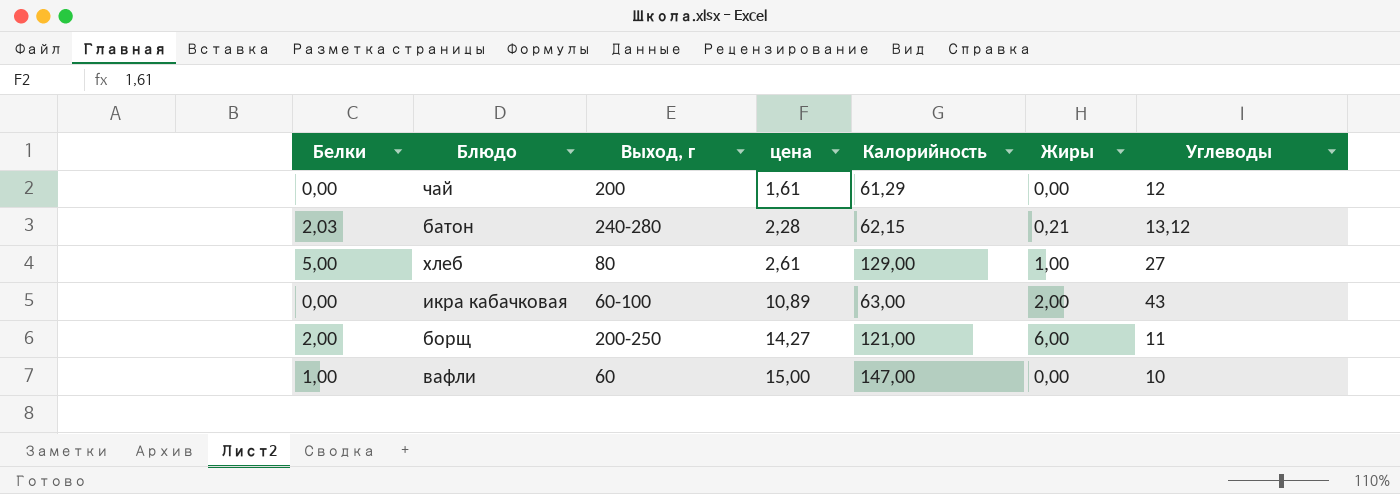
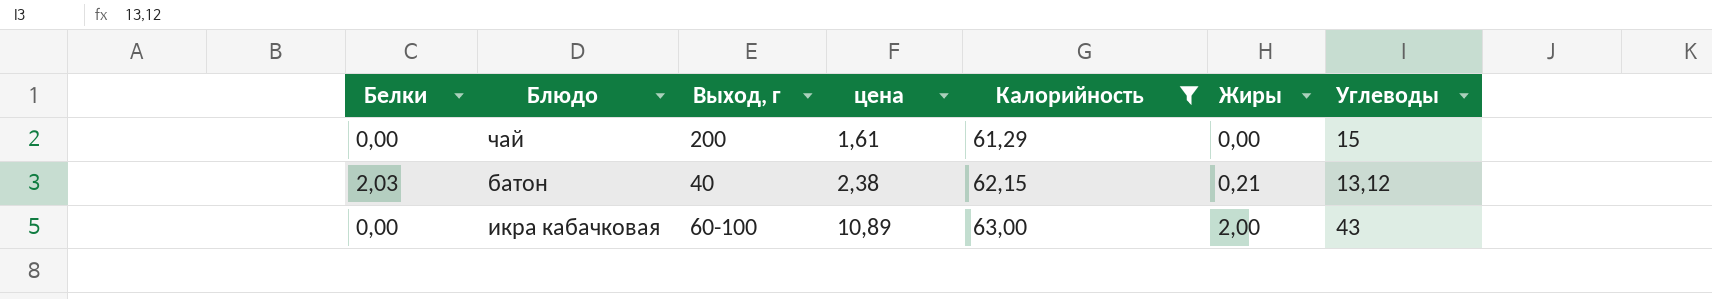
filter: none -> Калорийность <= 63,00
чай | Углеводы: 12 -> 15
батон | Выход, г: 240-280 -> 40
батон | цена: 2,28 -> 2,38

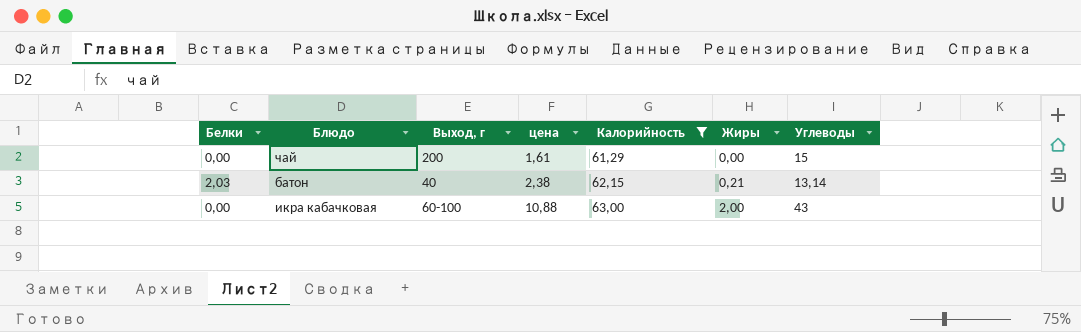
батон | Углеводы: 13,12 -> 13,14
икра кабачковая | цена: 10,89 -> 10,88

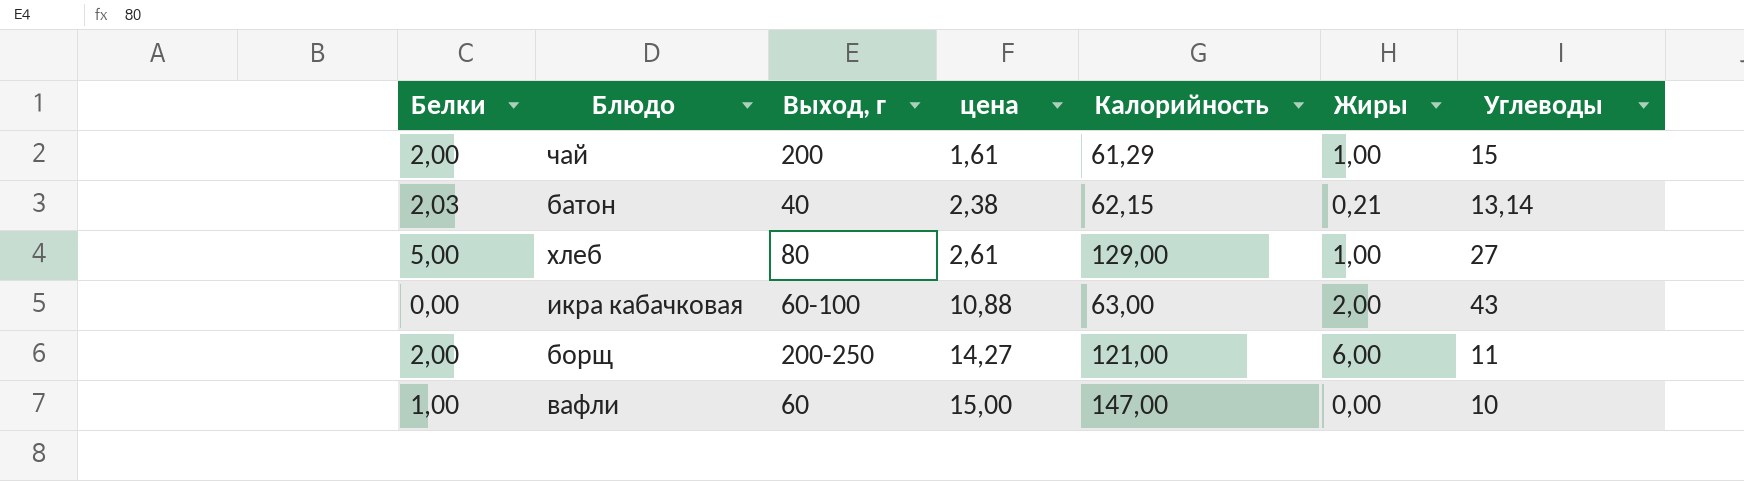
filter: Калорийность <= 63,00 -> none
чай | Белки: 0,00 -> 2,00
чай | Жиры: 0,00 -> 1,00

